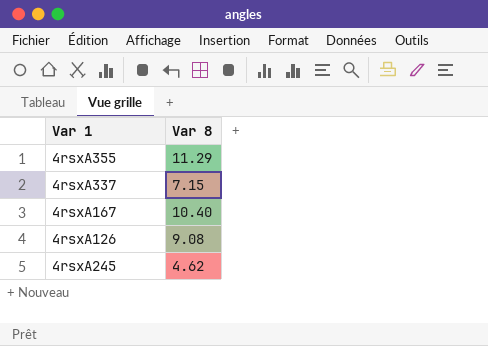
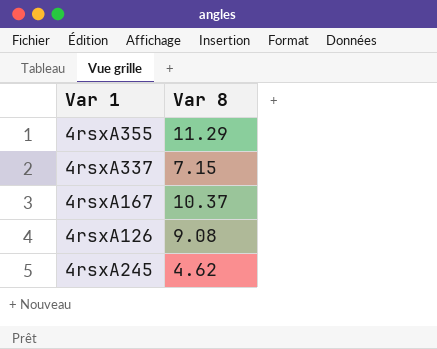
4rsxA167 | Var 8: 10.40 -> 10.37

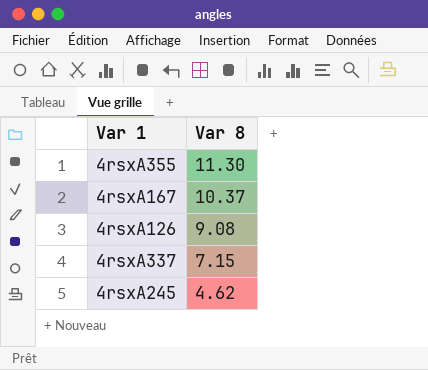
row order: none -> Var 8 descending
4rsxA355 | Var 8: 11.29 -> 11.30

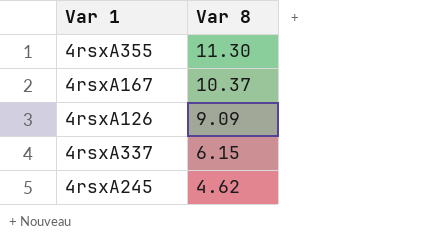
4rsxA126 | Var 8: 9.08 -> 9.09
4rsxA337 | Var 8: 7.15 -> 6.15

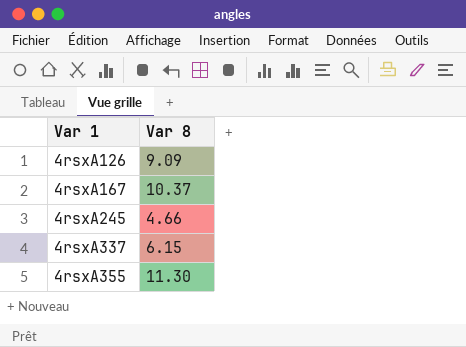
row order: Var 8 descending -> Var 1 ascending
4rsxA245 | Var 8: 4.62 -> 4.66

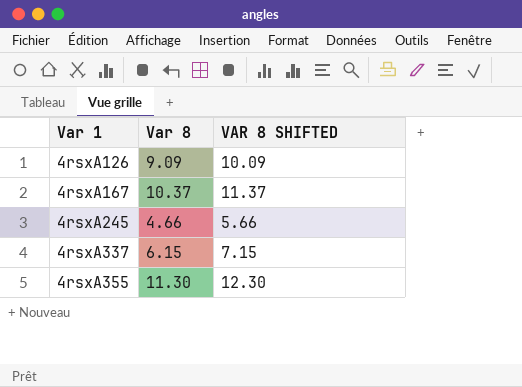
column VAR 8 SHIFTED | formula: none -> [Var 8] + 1

